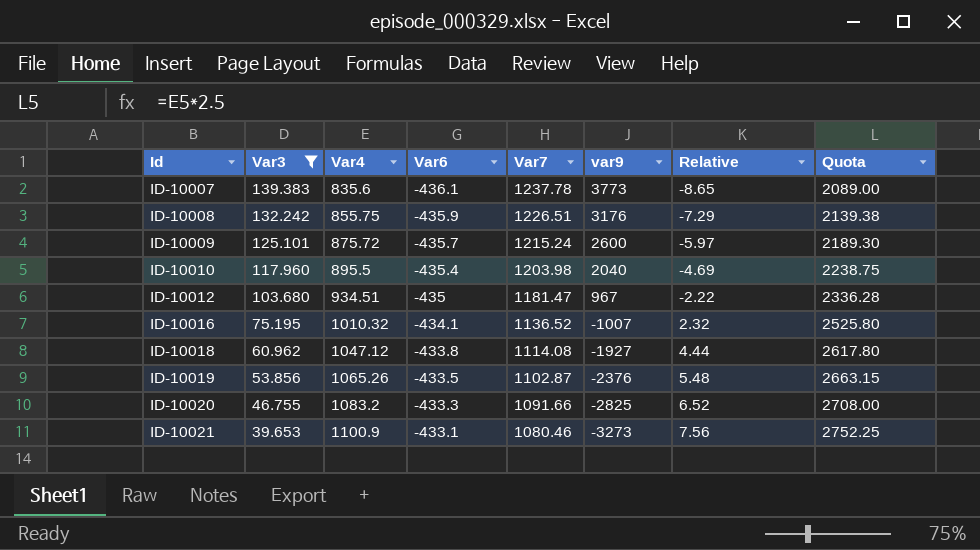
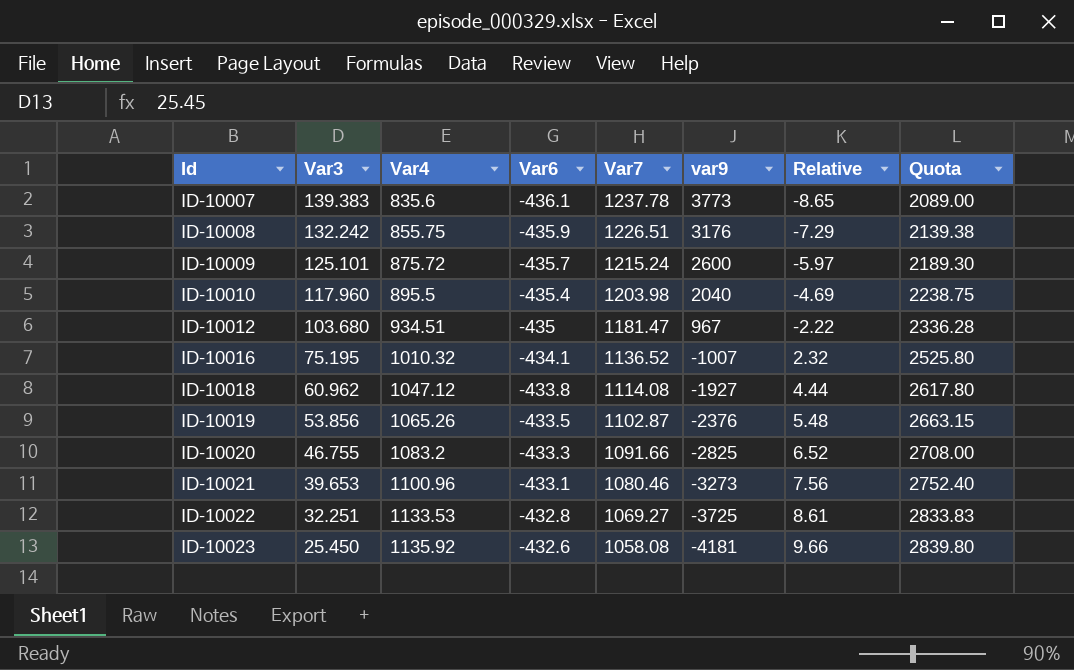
filter: Var3 >= 39.653 -> none
ID-10021 | Var4: 1100.9 -> 1100.96
ID-10021 | Quota: 2752.25 -> 2752.40

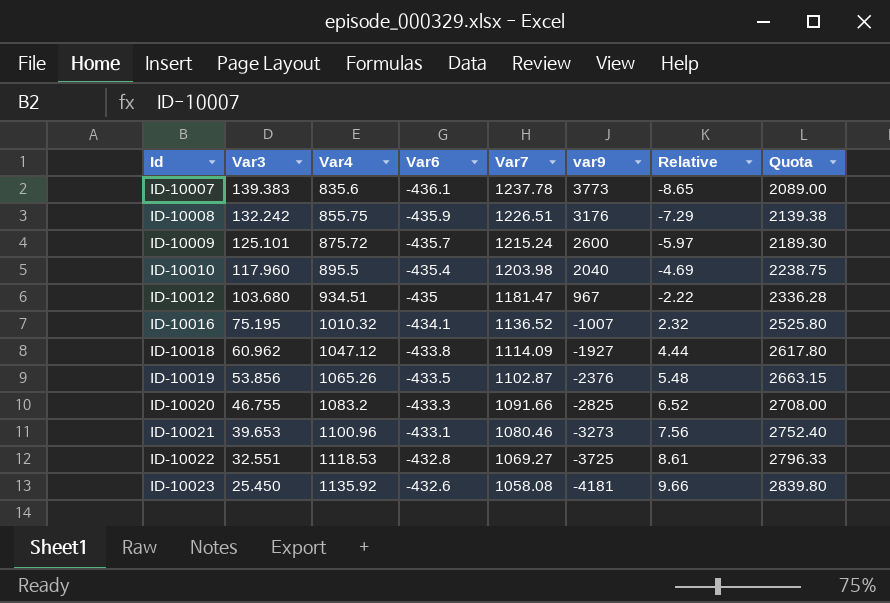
ID-10018 | Var7: 1114.08 -> 1114.09
ID-10022 | Var3: 32.251 -> 32.551
ID-10022 | Var4: 1133.53 -> 1118.53
ID-10022 | Quota: 2833.83 -> 2796.33

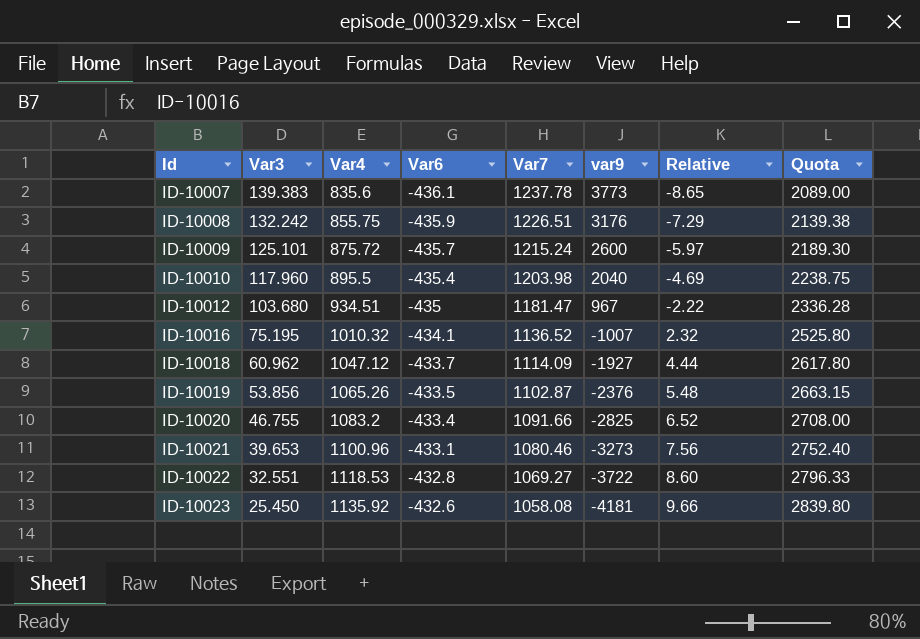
ID-10018 | Var6: -433.8 -> -433.7
ID-10020 | Var6: -433.3 -> -433.4
ID-10022 | var9: -3725 -> -3722
ID-10022 | Relative: 8.61 -> 8.60

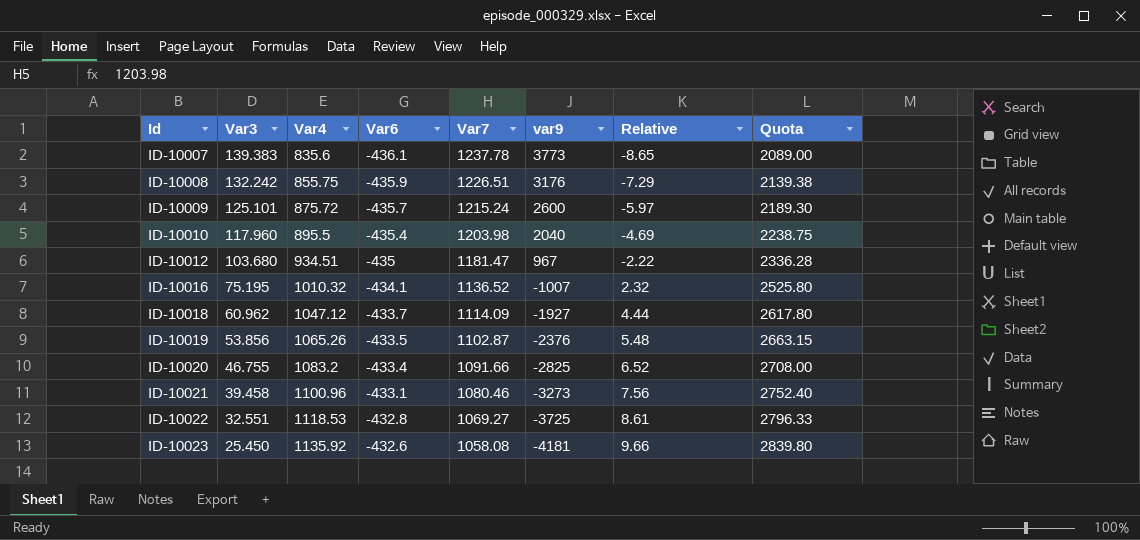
ID-10021 | Var3: 39.653 -> 39.458
ID-10022 | var9: -3722 -> -3725
ID-10022 | Relative: 8.60 -> 8.61

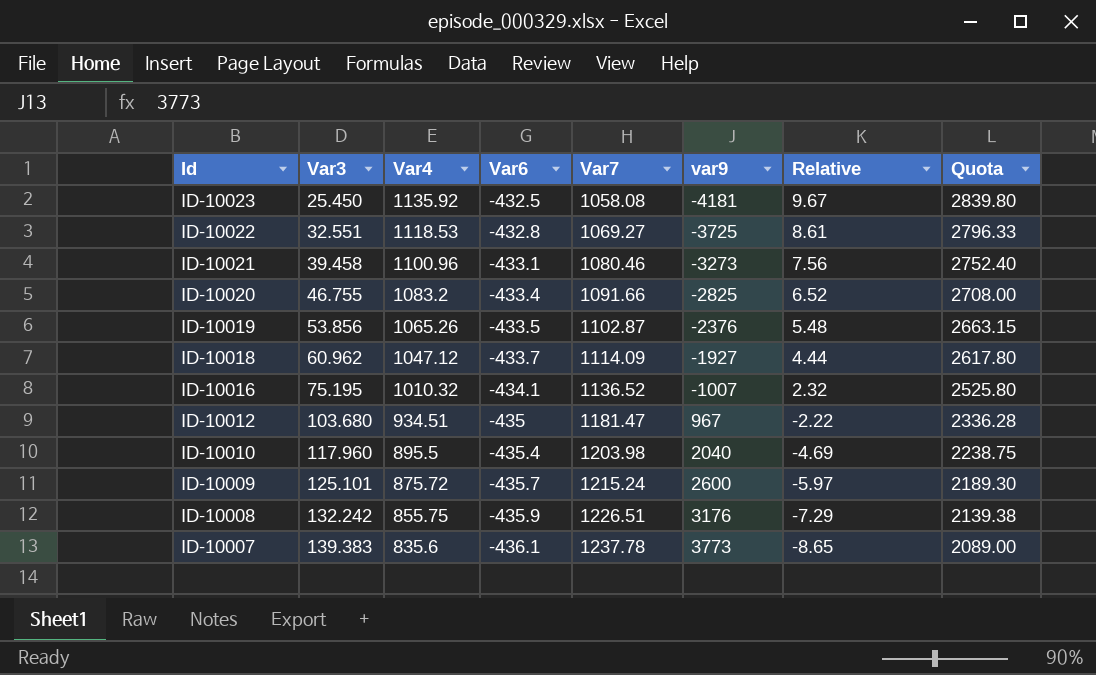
row order: Id ascending -> Id descending
ID-10023 | Var6: -432.6 -> -432.5
ID-10023 | Relative: 9.66 -> 9.67

